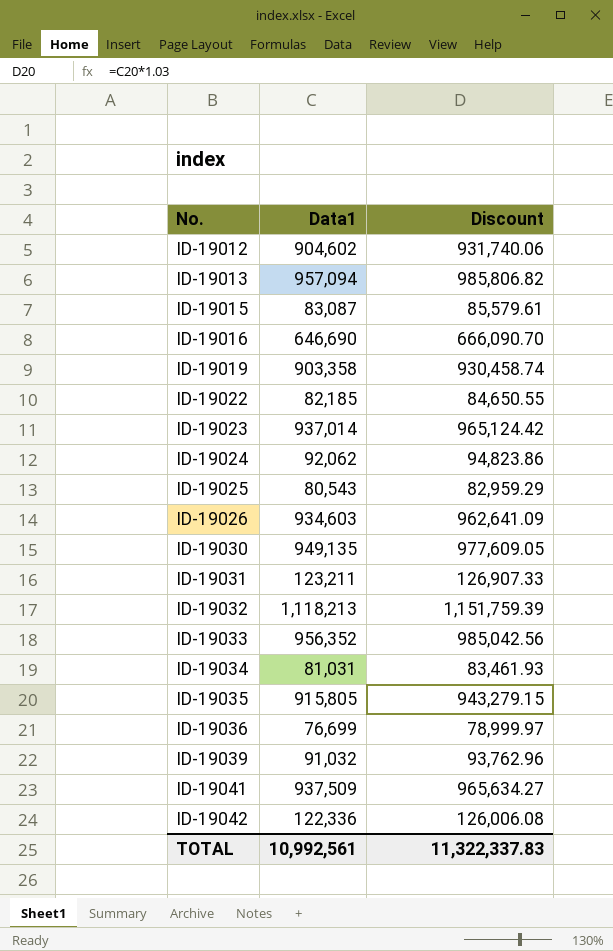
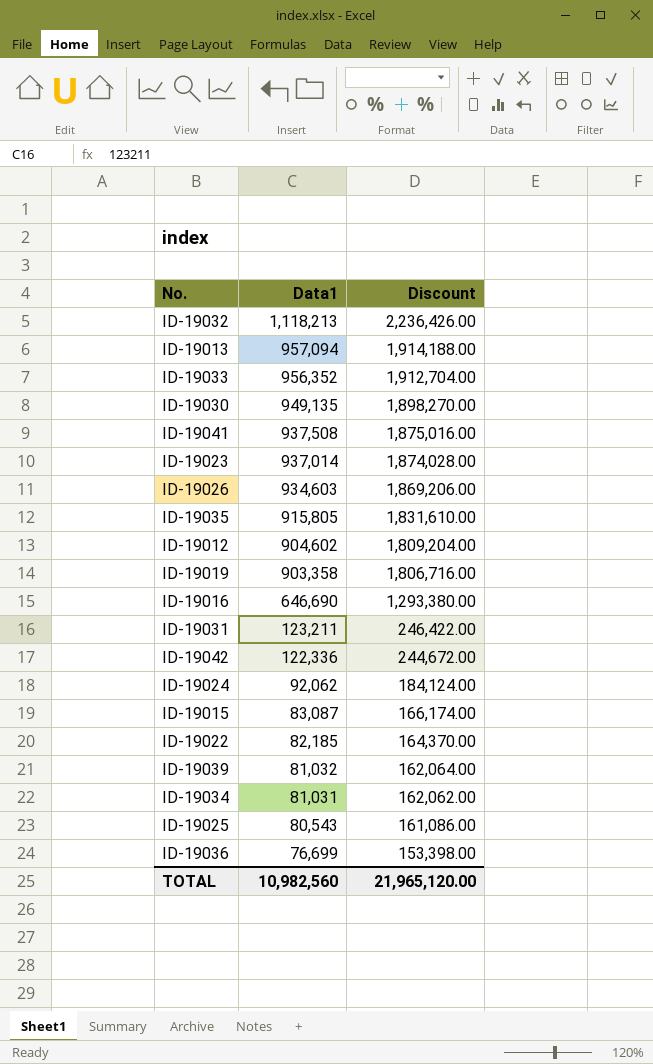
row order: No. ascending -> Data1 descending
column Discount | formula: [Data1] * 1.03 -> [Data1] * 2
ID-19041 | Data1: 937,509 -> 937,508
ID-19039 | Data1: 91,032 -> 81,032
TOTAL | Data1: 10,992,561 -> 10,982,560
TOTAL | Discount: 11,322,337.83 -> 21,965,120.00

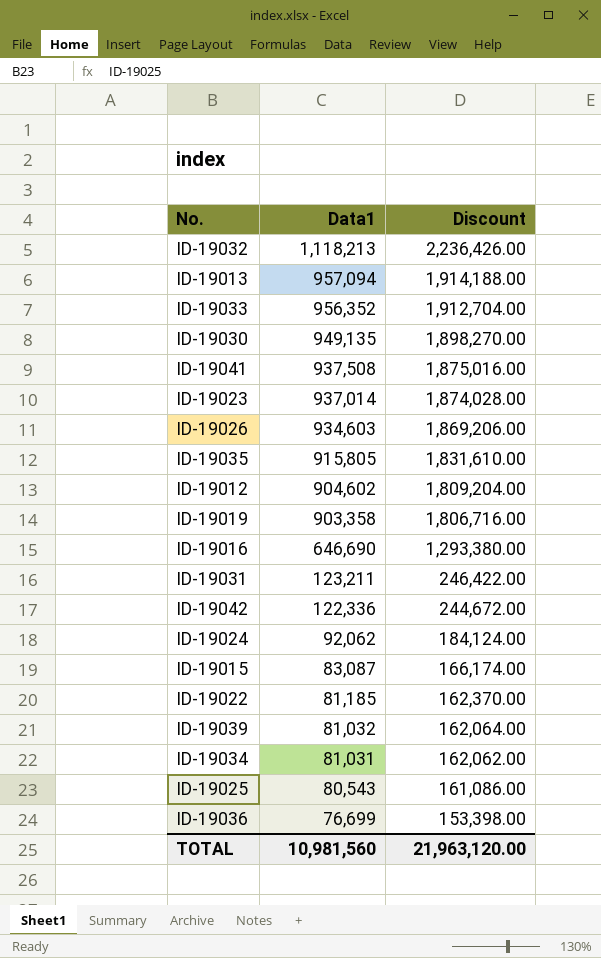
ID-19022 | Data1: 82,185 -> 81,185
ID-19022 | Discount: 164,370.00 -> 162,370.00
TOTAL | Data1: 10,982,560 -> 10,981,560
TOTAL | Discount: 21,965,120.00 -> 21,963,120.00

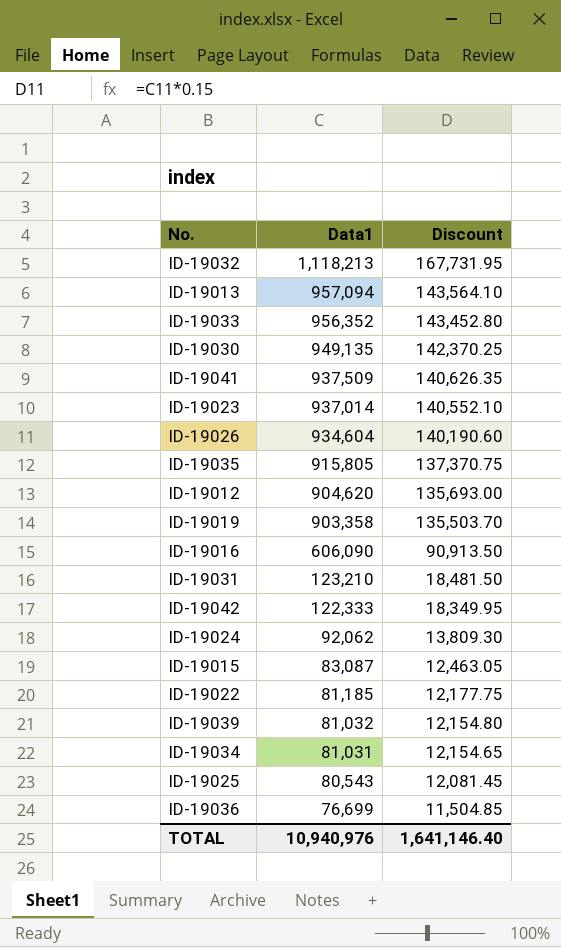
column Discount | formula: [Data1] * 2 -> [Data1] * 0.15
ID-19041 | Data1: 937,508 -> 937,509
ID-19026 | Data1: 934,603 -> 934,604
ID-19012 | Data1: 904,602 -> 904,620
ID-19016 | Data1: 646,690 -> 606,090
ID-19031 | Data1: 123,211 -> 123,210
ID-19042 | Data1: 122,336 -> 122,333
TOTAL | Data1: 10,981,560 -> 10,940,976
TOTAL | Discount: 21,963,120.00 -> 1,641,146.40

